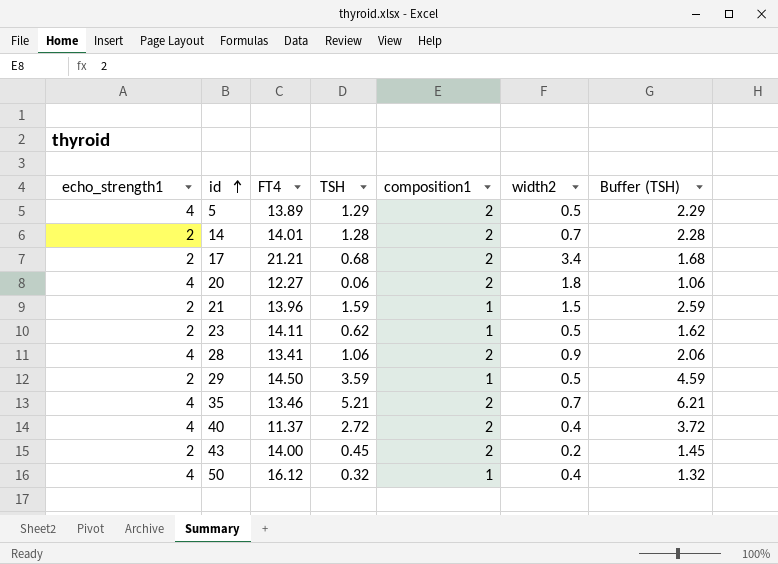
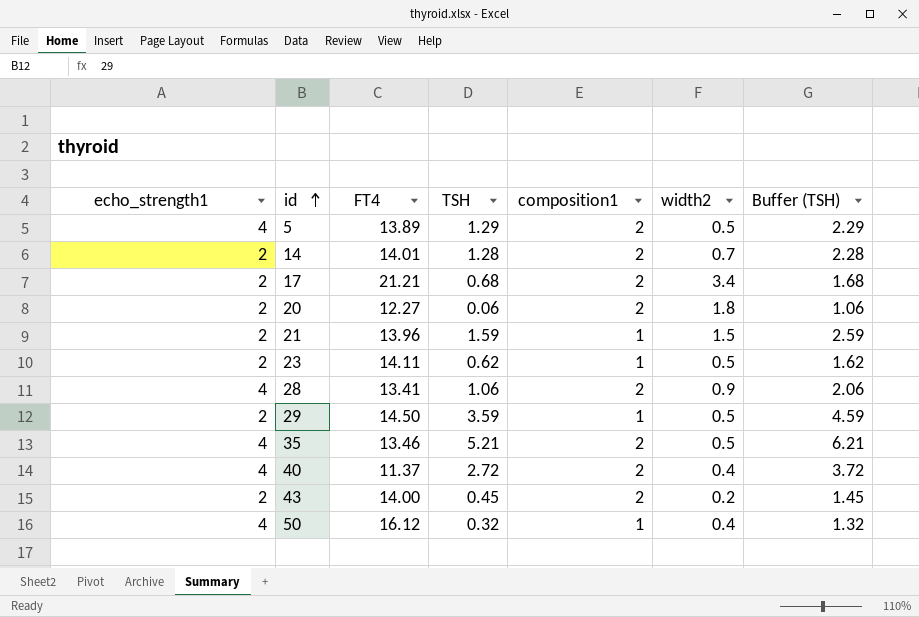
20 | echo_strength1: 4 -> 2
35 | width2: 0.7 -> 0.5

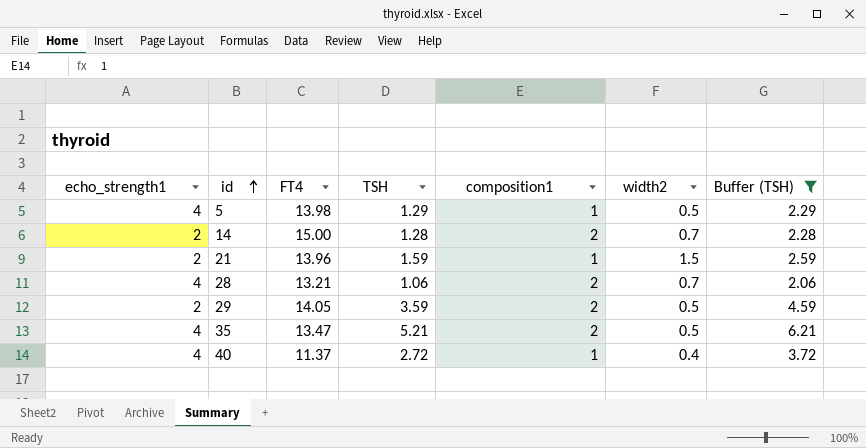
filter: none -> Buffer (TSH) >= 2.06
5 | FT4: 13.89 -> 13.98
5 | composition1: 2 -> 1
14 | FT4: 14.01 -> 15.00
28 | FT4: 13.41 -> 13.21
28 | width2: 0.9 -> 0.7
29 | FT4: 14.50 -> 14.05
29 | composition1: 1 -> 2
35 | FT4: 13.46 -> 13.47
40 | composition1: 2 -> 1

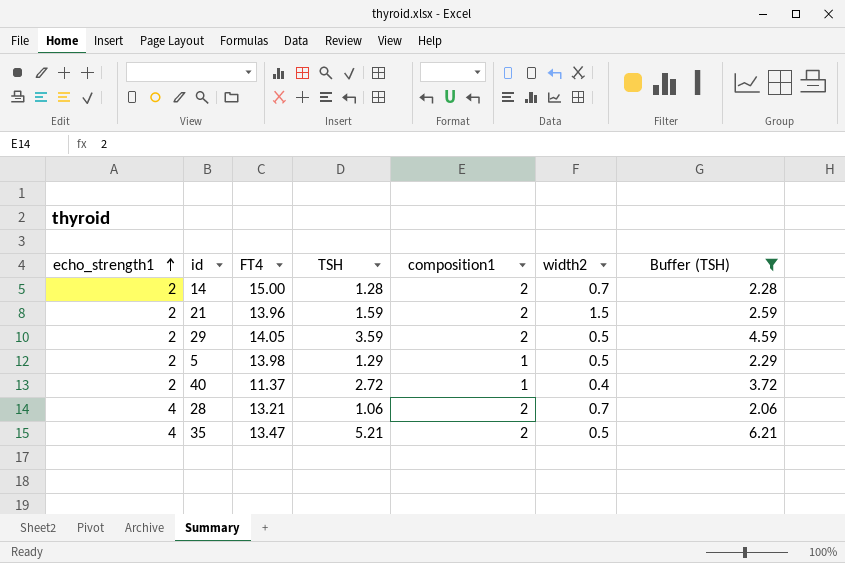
row order: id ascending -> echo_strength1 ascending
21 | composition1: 1 -> 2
5 | echo_strength1: 4 -> 2
40 | echo_strength1: 4 -> 2

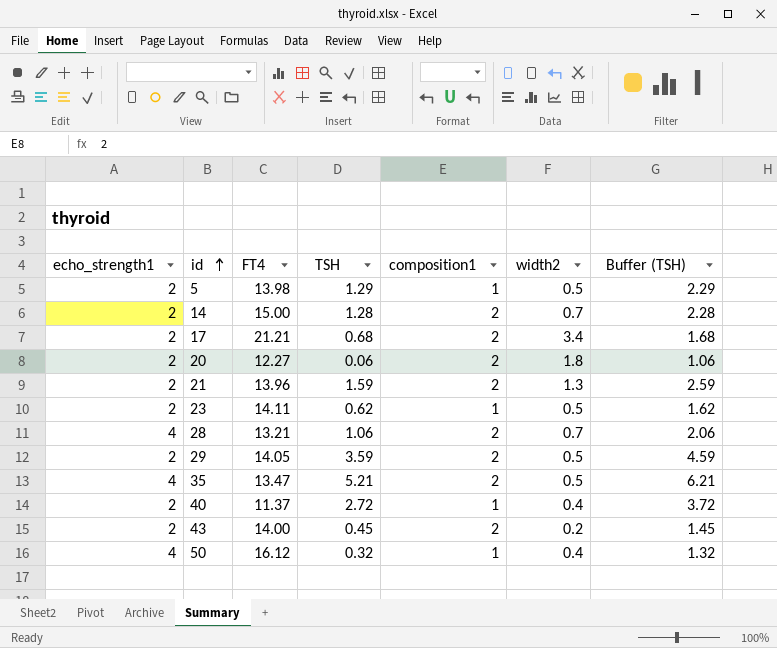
filter: Buffer (TSH) >= 2.06 -> none
row order: echo_strength1 ascending -> id ascending
21 | width2: 1.5 -> 1.3

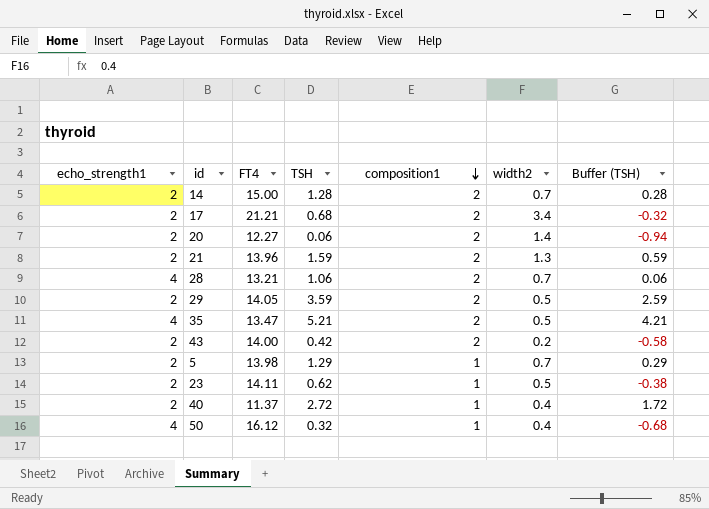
row order: id ascending -> composition1 descending
column Buffer (TSH) | formula: [TSH] + 1 -> [TSH] - 1
20 | width2: 1.8 -> 1.4
43 | TSH: 0.45 -> 0.42
5 | width2: 0.5 -> 0.7

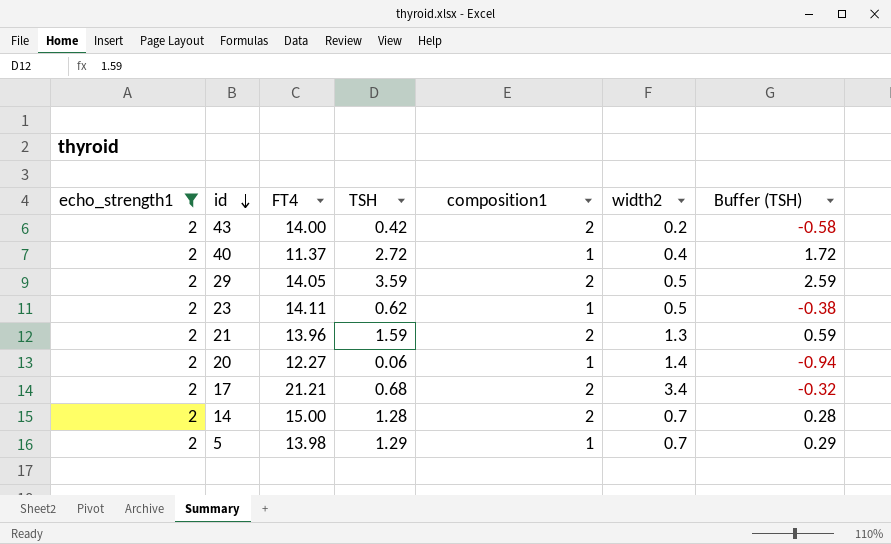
filter: none -> echo_strength1 = 2
row order: composition1 descending -> id descending
20 | composition1: 2 -> 1

